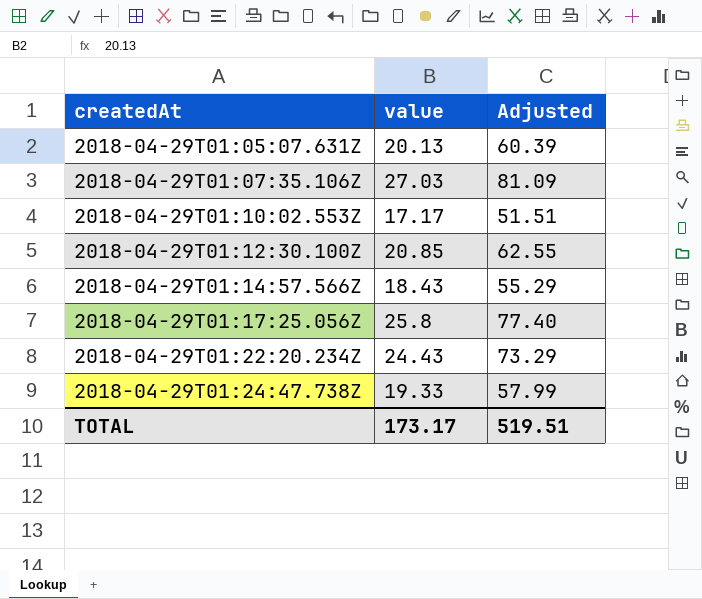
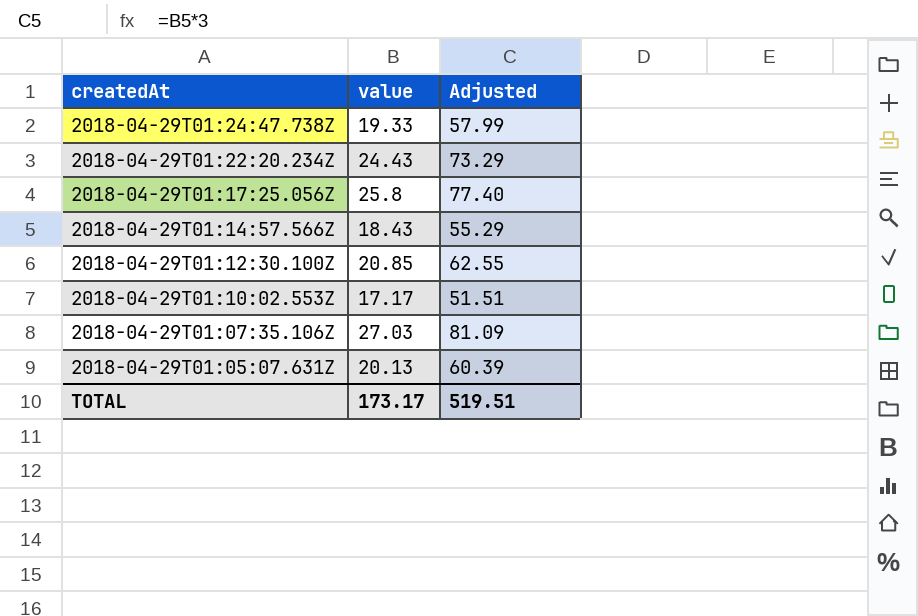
row order: createdAt ascending -> createdAt descending

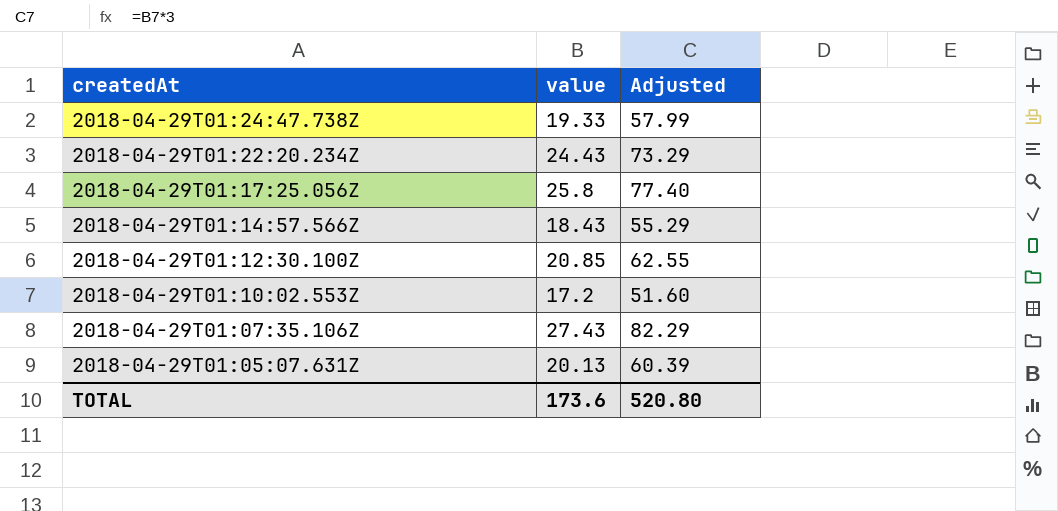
2018-04-29T01:10:02.553Z | value: 17.17 -> 17.2
2018-04-29T01:10:02.553Z | Adjusted: 51.51 -> 51.60
2018-04-29T01:07:35.106Z | value: 27.03 -> 27.43
2018-04-29T01:07:35.106Z | Adjusted: 81.09 -> 82.29
TOTAL | value: 173.17 -> 173.6
TOTAL | Adjusted: 519.51 -> 520.80

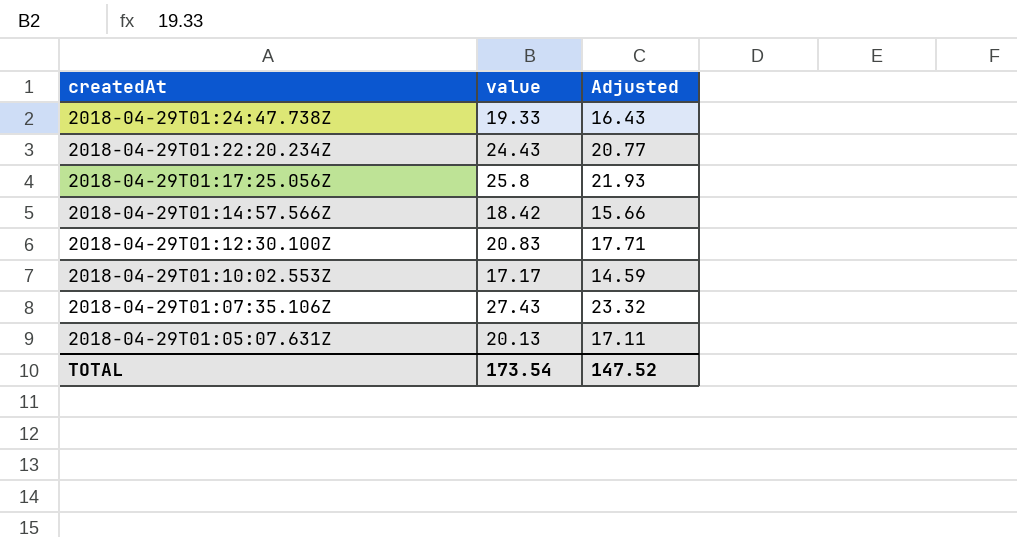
column Adjusted | formula: [value] * 3 -> [value] * 0.85
2018-04-29T01:14:57.566Z | value: 18.43 -> 18.42
2018-04-29T01:12:30.100Z | value: 20.85 -> 20.83
2018-04-29T01:10:02.553Z | value: 17.2 -> 17.17
TOTAL | value: 173.6 -> 173.54
TOTAL | Adjusted: 520.80 -> 147.52

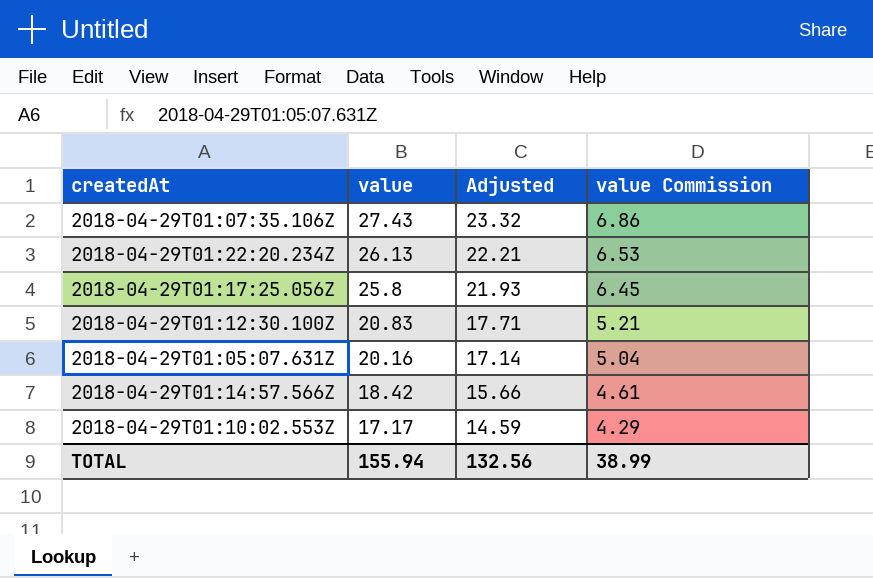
row order: createdAt descending -> value descending
column value Commission | formula: none -> [value] * 0.25
row 2018-04-29T01:24:47.738Z: 19.33 | 16.43 -> none
2018-04-29T01:22:20.234Z | value: 24.43 -> 26.13
2018-04-29T01:22:20.234Z | Adjusted: 20.77 -> 22.21
2018-04-29T01:05:07.631Z | value: 20.13 -> 20.16
2018-04-29T01:05:07.631Z | Adjusted: 17.11 -> 17.14
TOTAL | value: 173.54 -> 155.94
TOTAL | Adjusted: 147.52 -> 132.56

